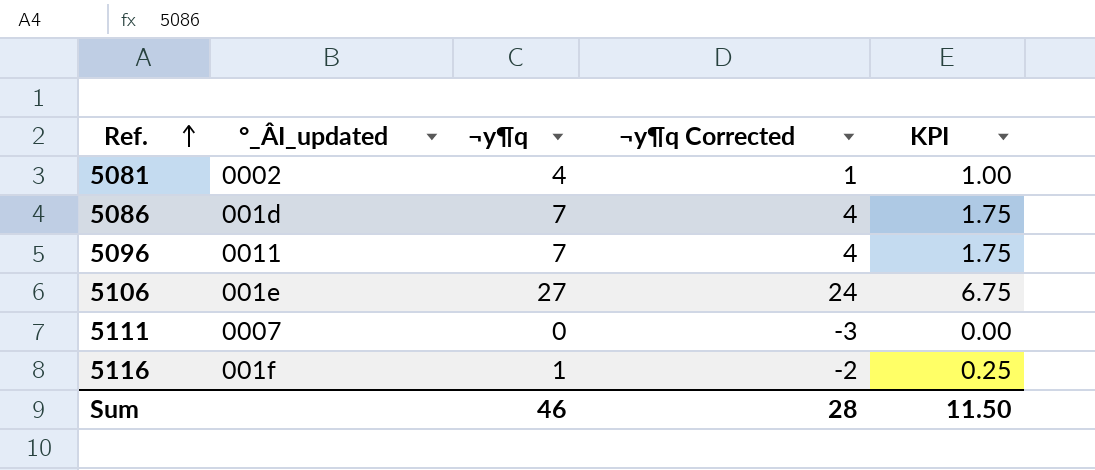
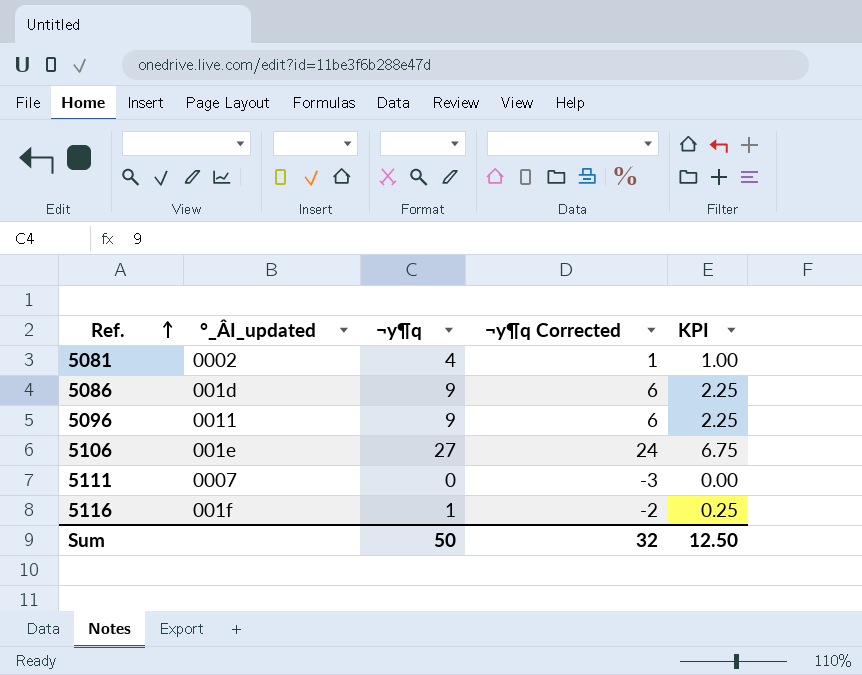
5086 | ¬y¶q: 7 -> 9
5086 | ¬y¶q Corrected: 4 -> 6
5086 | KPI: 1.75 -> 2.25
5096 | ¬y¶q: 7 -> 9
5096 | ¬y¶q Corrected: 4 -> 6
5096 | KPI: 1.75 -> 2.25
Sum | ¬y¶q: 46 -> 50
Sum | ¬y¶q Corrected: 28 -> 32
Sum | KPI: 11.50 -> 12.50

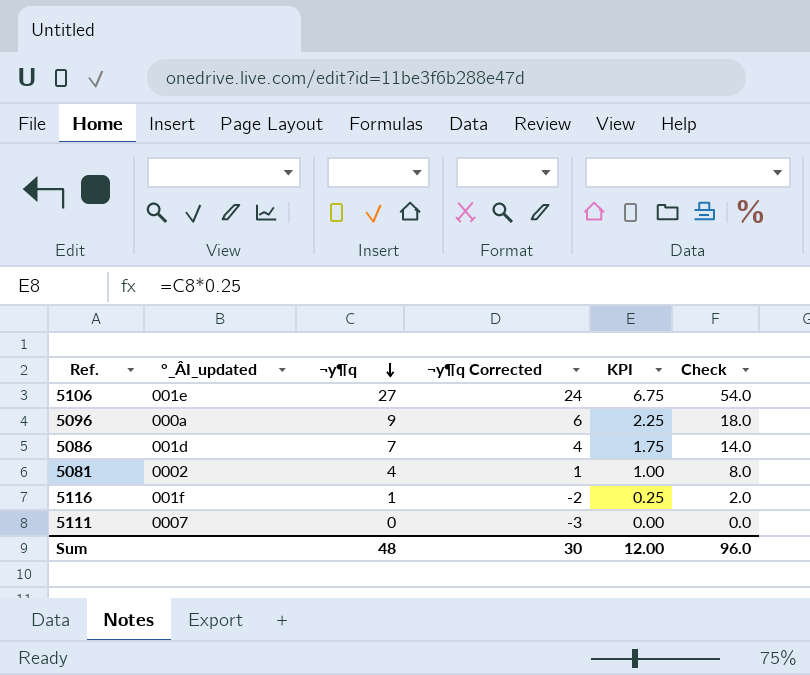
row order: Ref. ascending -> ¬y¶q descending
column Check | formula: none -> [¬y¶q] * 2
5096 | °_ÂI_updated: 0011 -> 000a
5086 | ¬y¶q: 9 -> 7
5086 | ¬y¶q Corrected: 6 -> 4
5086 | KPI: 2.25 -> 1.75
Sum | ¬y¶q: 50 -> 48
Sum | ¬y¶q Corrected: 32 -> 30
Sum | KPI: 12.50 -> 12.00

